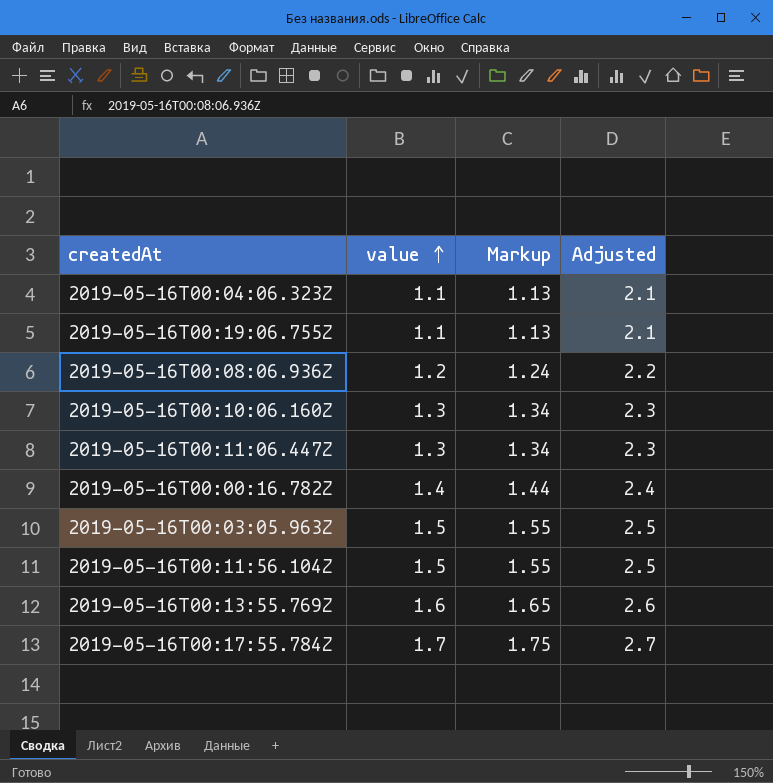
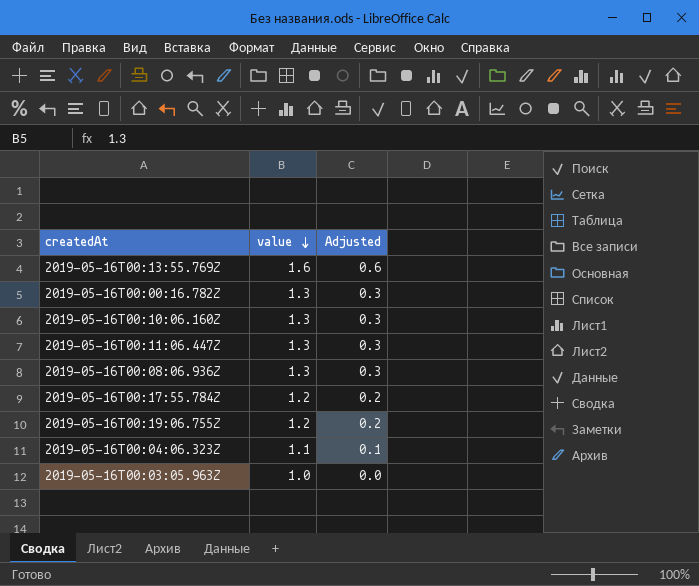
row order: value ascending -> value descending
column Markup | formula: [value] * 1.03 -> none
column Adjusted | formula: [value] + 1 -> [value] - 1
row 2019-05-16T00:11:56.104Z: 1.5 | 1.55 | 2.5 -> none
2019-05-16T00:00:16.782Z | value: 1.4 -> 1.3
2019-05-16T00:08:06.936Z | value: 1.2 -> 1.3
2019-05-16T00:17:55.784Z | value: 1.7 -> 1.2
2019-05-16T00:19:06.755Z | value: 1.1 -> 1.2
2019-05-16T00:03:05.963Z | value: 1.5 -> 1.0

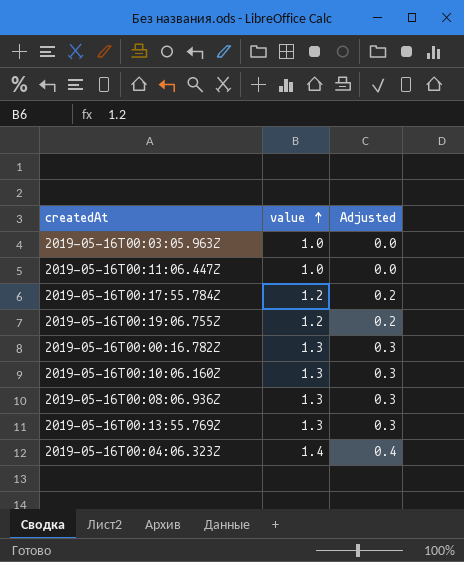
row order: value descending -> value ascending
2019-05-16T00:11:06.447Z | value: 1.3 -> 1.0
2019-05-16T00:11:06.447Z | Adjusted: 0.3 -> 0.0
2019-05-16T00:13:55.769Z | value: 1.6 -> 1.3
2019-05-16T00:13:55.769Z | Adjusted: 0.6 -> 0.3
2019-05-16T00:04:06.323Z | value: 1.1 -> 1.4
2019-05-16T00:04:06.323Z | Adjusted: 0.1 -> 0.4

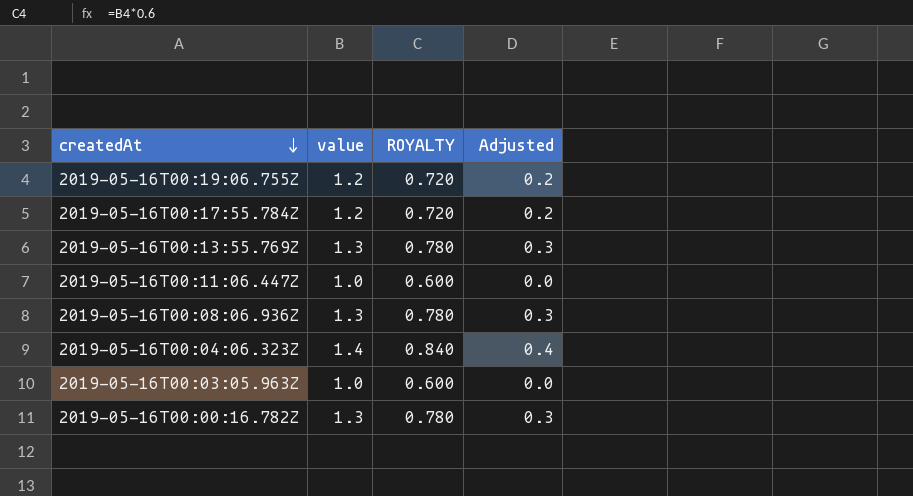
row order: value ascending -> createdAt descending
column ROYALTY | formula: none -> [value] * 0.6
row 2019-05-16T00:10:06.160Z: 1.3 | 0.3 -> none

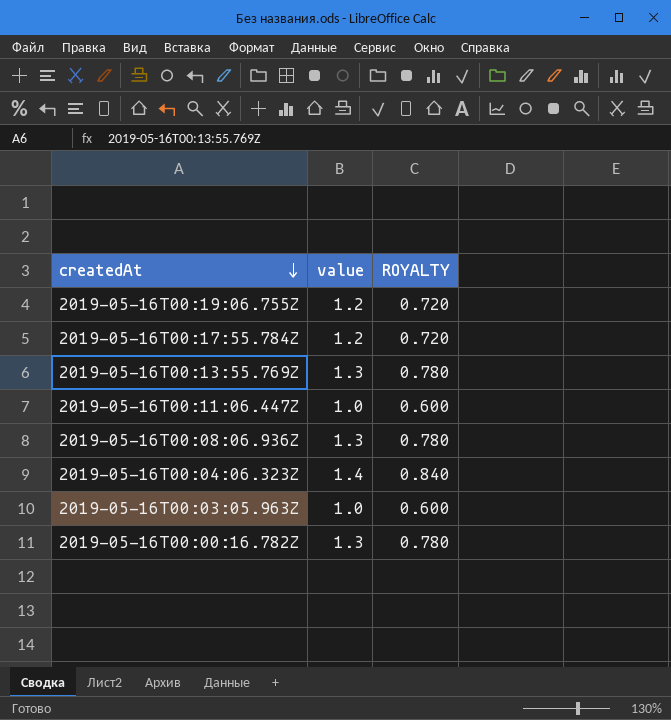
column Adjusted | formula: [value] - 1 -> none

